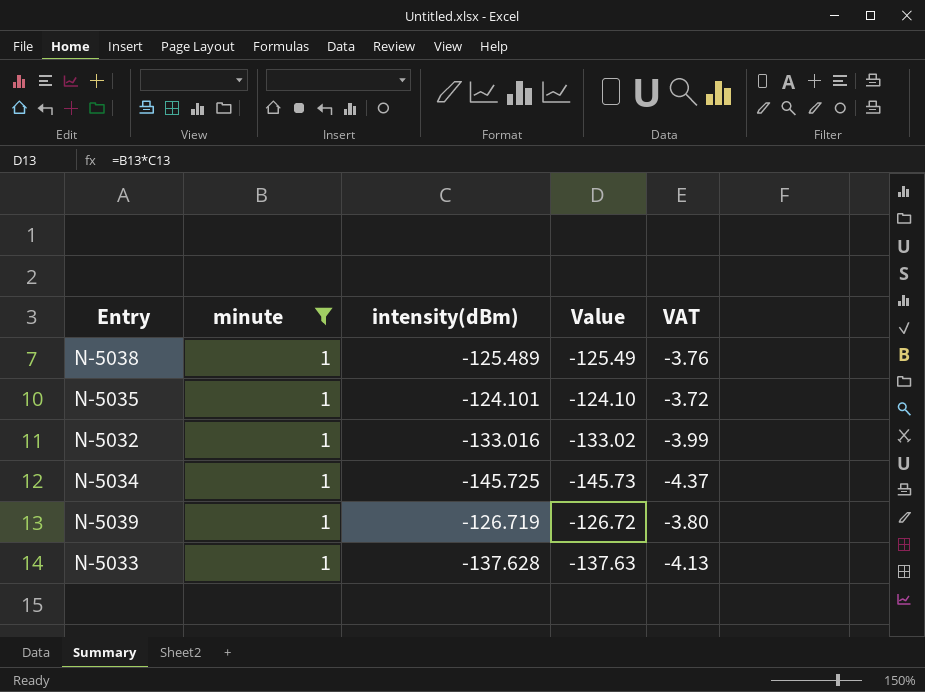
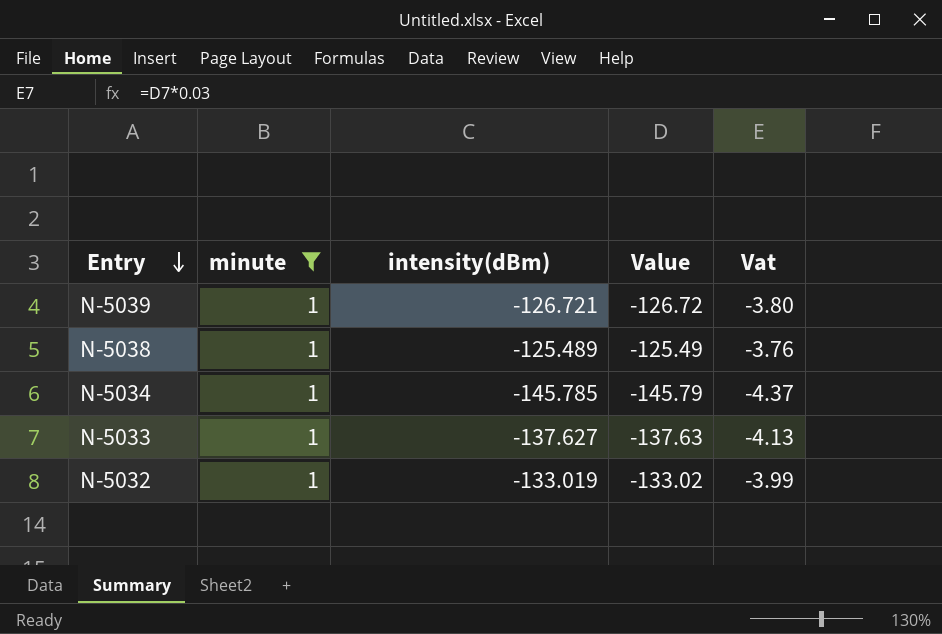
row order: none -> Entry descending
column name: VAT -> Vat
row N-5035: 1 | -124.101 | -124.10 | -3.72 -> none
N-5039 | intensity(dBm): -126.719 -> -126.721
N-5034 | intensity(dBm): -145.725 -> -145.785
N-5034 | Value: -145.73 -> -145.79
N-5033 | intensity(dBm): -137.628 -> -137.627
N-5032 | intensity(dBm): -133.016 -> -133.019

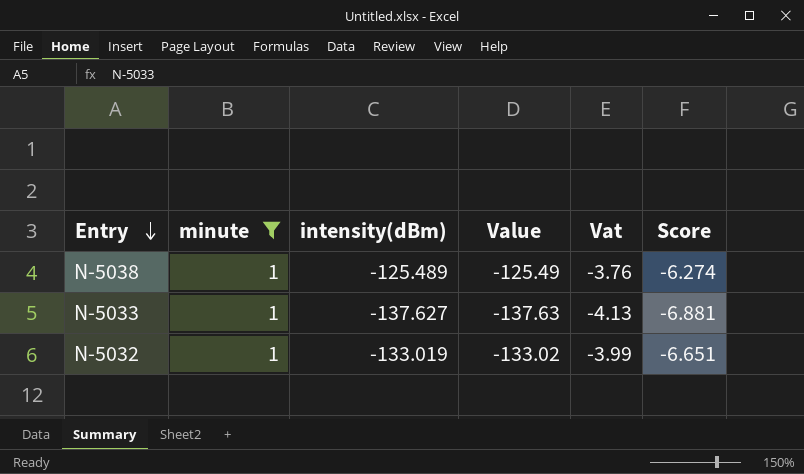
column Score | formula: none -> [intensity(dBm)] * 0.05
row N-5039: 1 | -126.721 | -126.72 | -3.80 -> none
row N-5034: 1 | -145.785 | -145.79 | -4.37 -> none

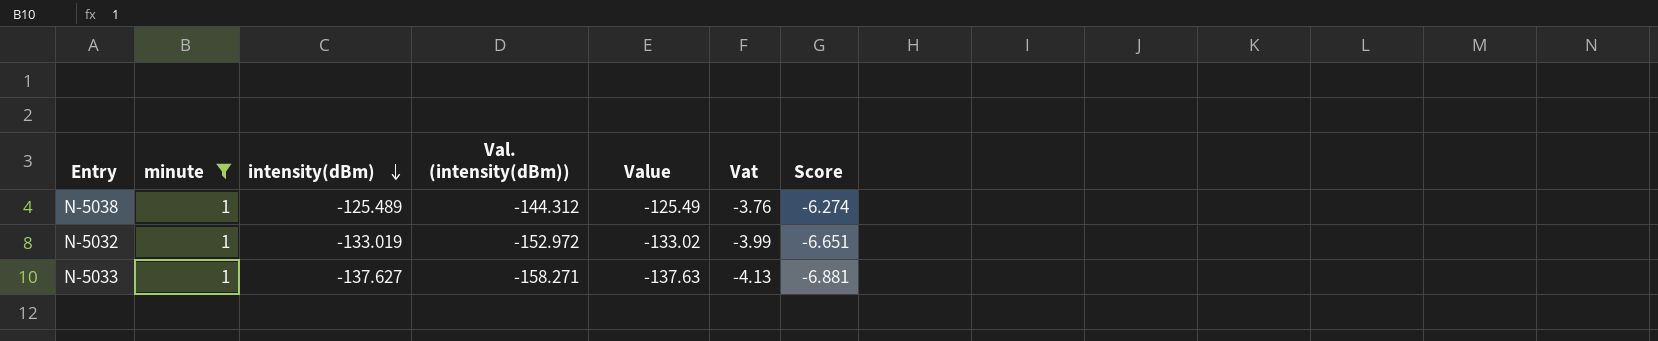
row order: Entry descending -> intensity(dBm) descending
column Val. (intensity(dBm)) | formula: none -> [intensity(dBm)] * 1.15

